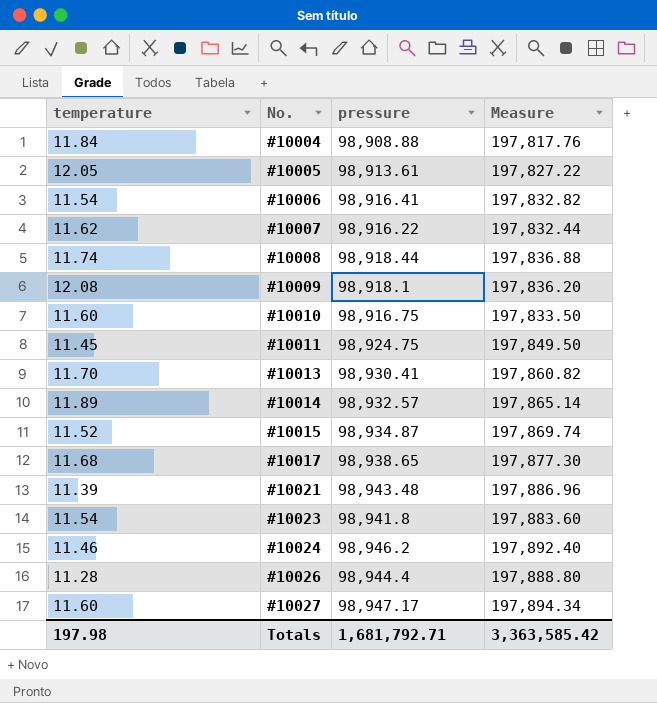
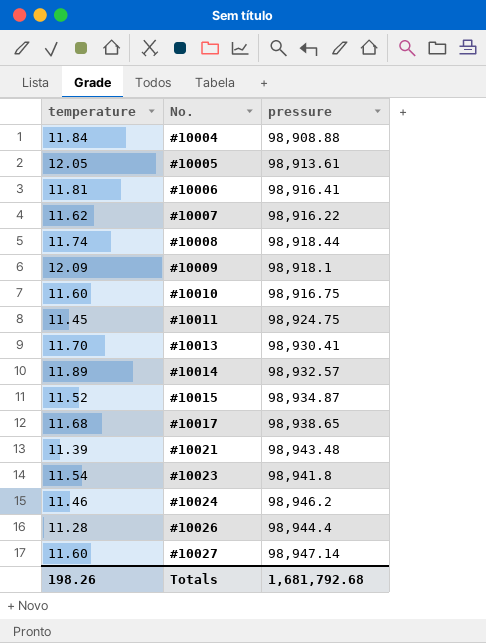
column Measure | formula: [pressure] * 2 -> none
#10006 | temperature: 11.54 -> 11.81
#10009 | temperature: 12.08 -> 12.09
#10027 | pressure: 98,947.17 -> 98,947.14
Totals | temperature: 197.98 -> 198.26
Totals | pressure: 1,681,792.71 -> 1,681,792.68

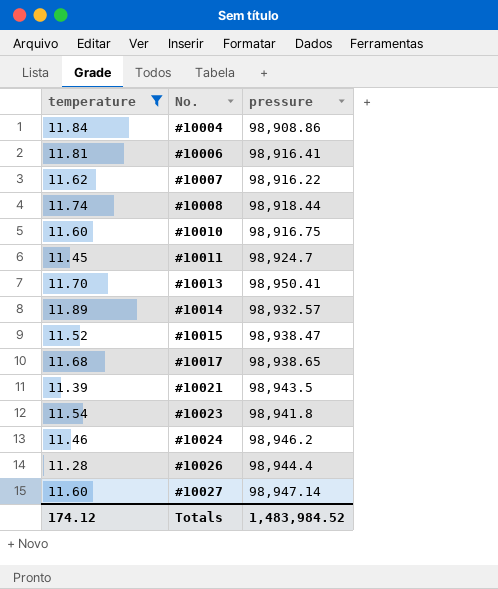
filter: none -> temperature <= 11.89
#10004 | pressure: 98,908.88 -> 98,908.86
#10011 | pressure: 98,924.75 -> 98,924.7
#10013 | pressure: 98,930.41 -> 98,950.41
#10015 | pressure: 98,934.87 -> 98,938.47
#10021 | pressure: 98,943.48 -> 98,943.5
Totals | temperature: 198.26 -> 174.12
Totals | pressure: 1,681,792.68 -> 1,483,984.52

